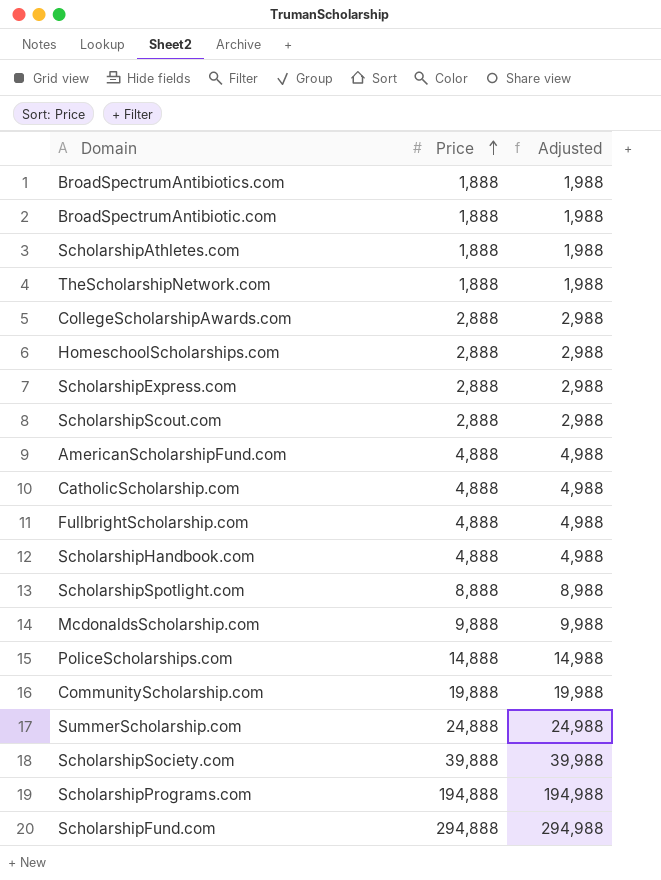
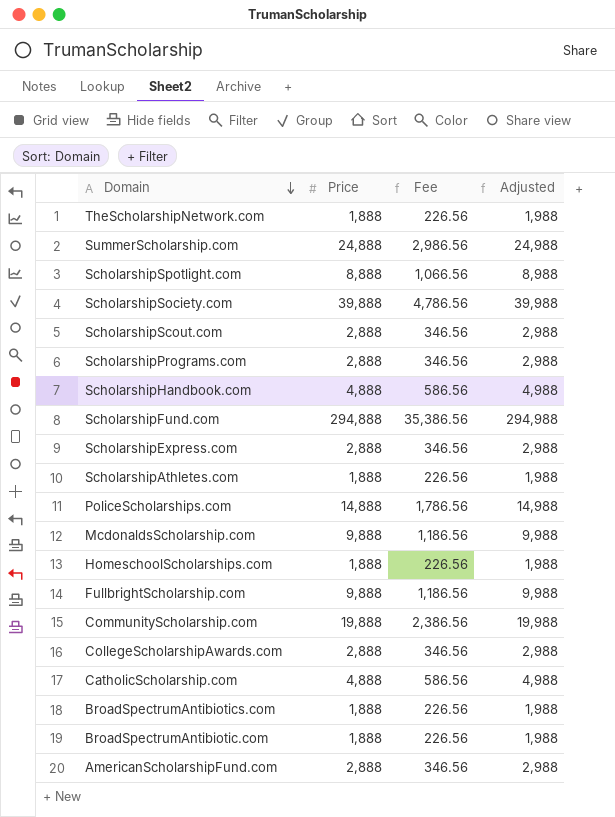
row order: Price ascending -> Domain descending
column Fee | formula: none -> [Price] * 0.12
ScholarshipPrograms.com | Price: 194,888 -> 2,888
ScholarshipPrograms.com | Adjusted: 194,988 -> 2,988
HomeschoolScholarships.com | Price: 2,888 -> 1,888
HomeschoolScholarships.com | Adjusted: 2,988 -> 1,988
FullbrightScholarship.com | Price: 4,888 -> 9,888
FullbrightScholarship.com | Adjusted: 4,988 -> 9,988
AmericanScholarshipFund.com | Price: 4,888 -> 2,888
AmericanScholarshipFund.com | Adjusted: 4,988 -> 2,988

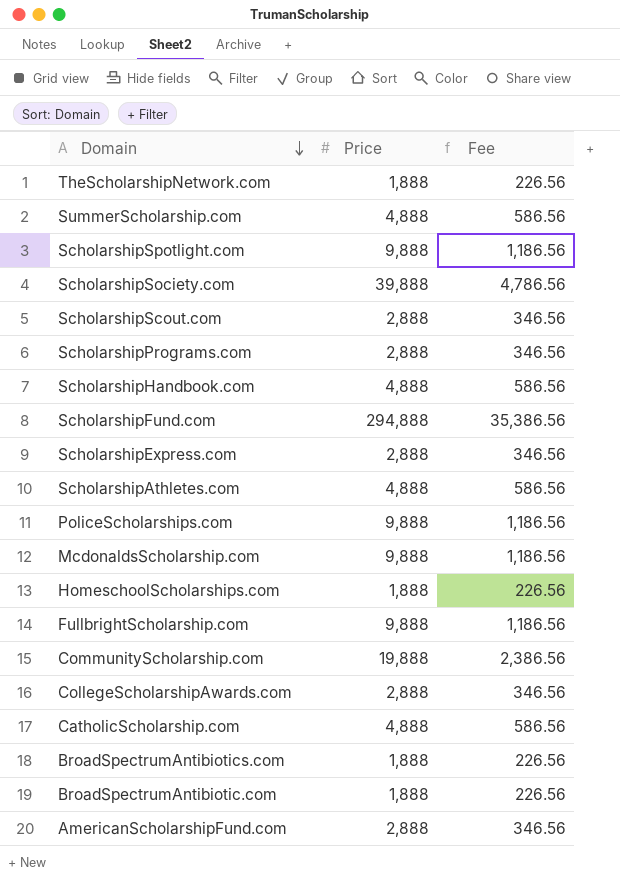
column Adjusted | formula: [Price] + 100 -> none
SummerScholarship.com | Price: 24,888 -> 4,888
SummerScholarship.com | Fee: 2,986.56 -> 586.56
ScholarshipSpotlight.com | Price: 8,888 -> 9,888
ScholarshipSpotlight.com | Fee: 1,066.56 -> 1,186.56
ScholarshipAthletes.com | Price: 1,888 -> 4,888
ScholarshipAthletes.com | Fee: 226.56 -> 586.56
PoliceScholarships.com | Price: 14,888 -> 9,888
PoliceScholarships.com | Fee: 1,786.56 -> 1,186.56

